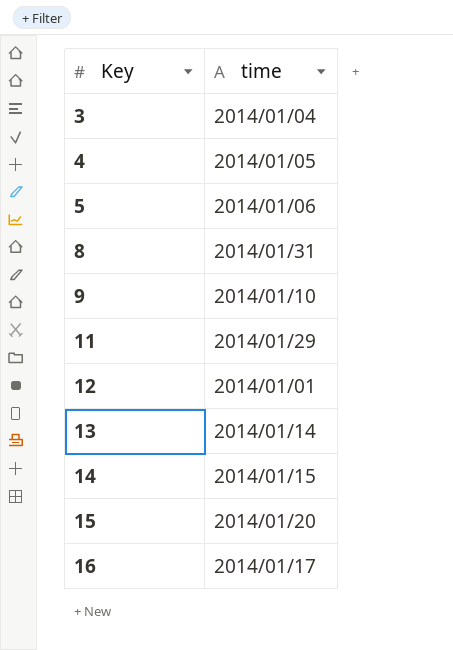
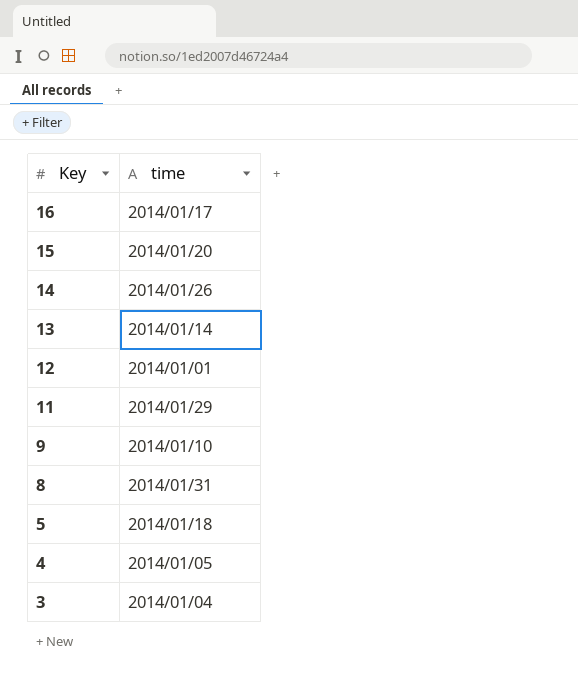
row order: Key ascending -> Key descending
14 | time: 2014/01/15 -> 2014/01/26
5 | time: 2014/01/06 -> 2014/01/18

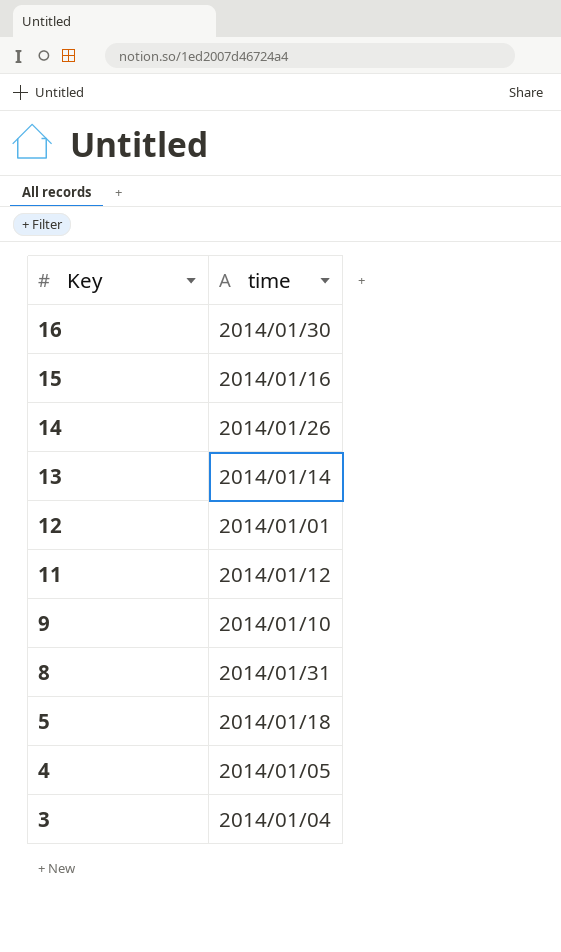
16 | time: 2014/01/17 -> 2014/01/30
15 | time: 2014/01/20 -> 2014/01/16
11 | time: 2014/01/29 -> 2014/01/12

